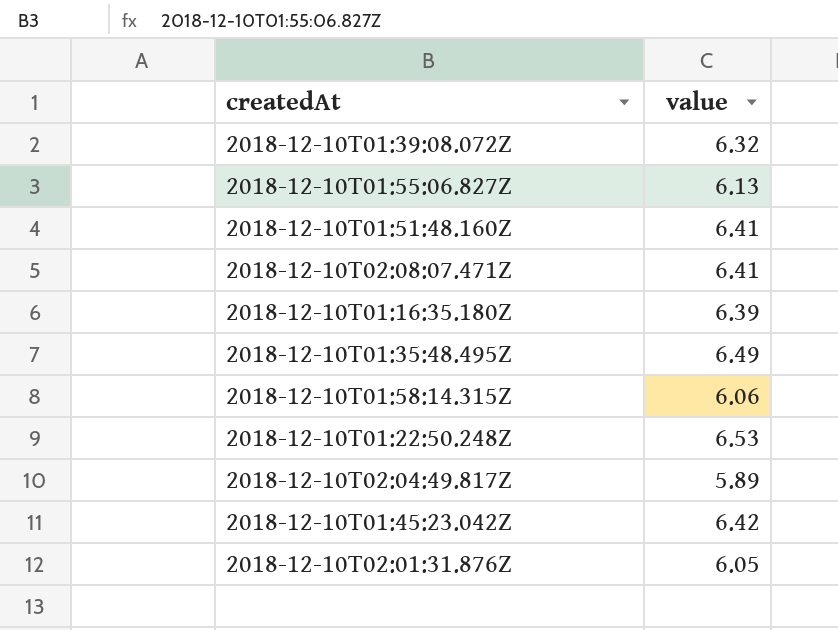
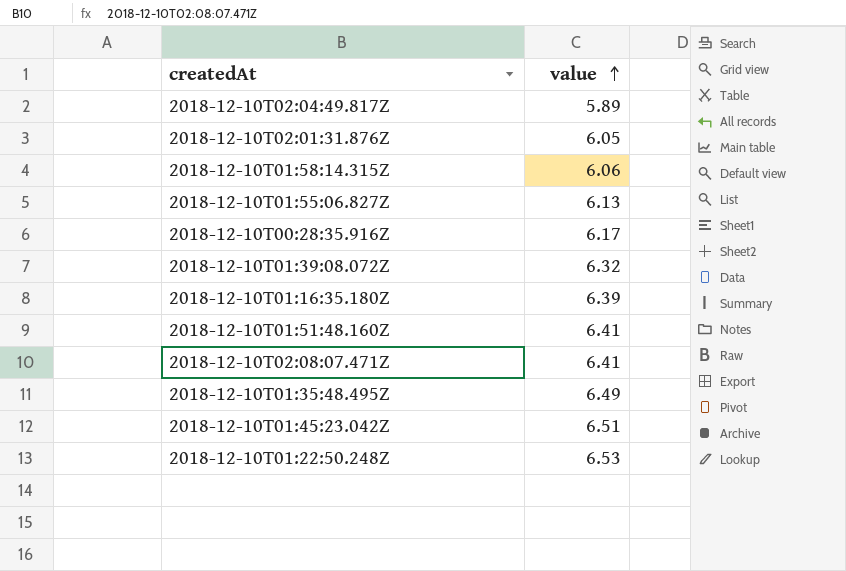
row order: none -> value ascending
row 2018-12-10T00:28:35.916Z: none -> 6.17
2018-12-10T01:45:23.042Z | value: 6.42 -> 6.51

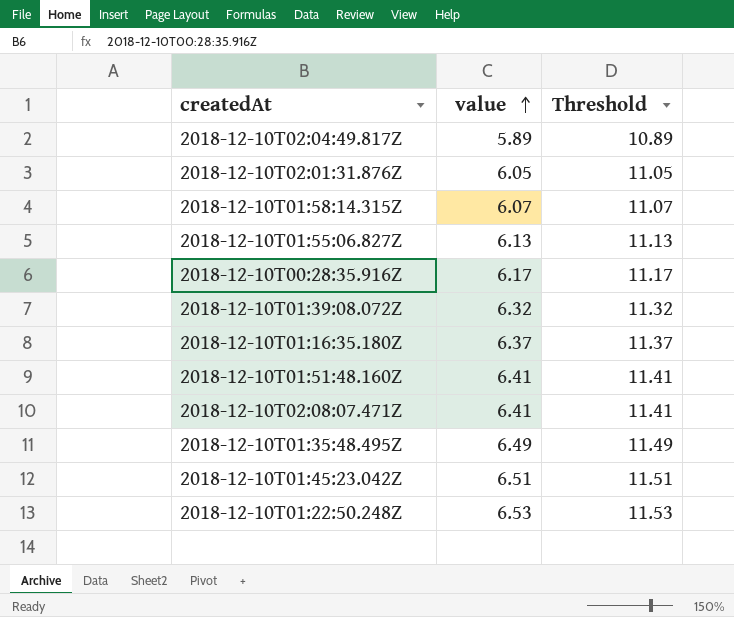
column Threshold | formula: none -> [value] + 5
2018-12-10T01:58:14.315Z | value: 6.06 -> 6.07
2018-12-10T01:16:35.180Z | value: 6.39 -> 6.37

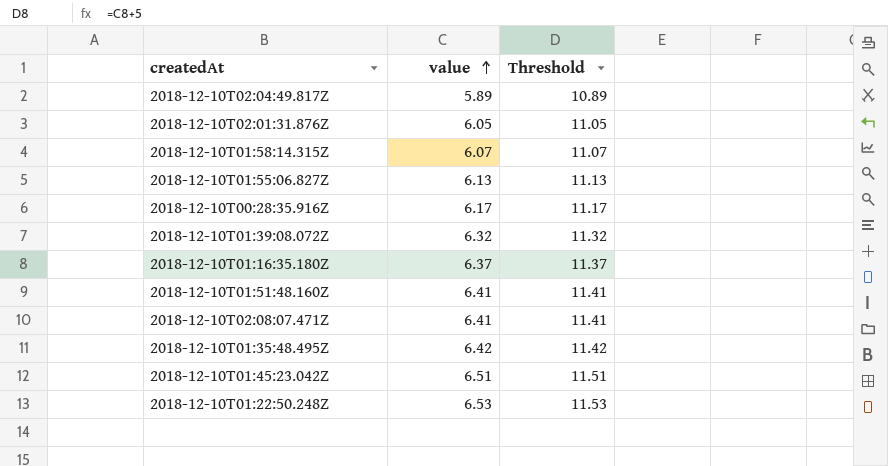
2018-12-10T01:35:48.495Z | value: 6.49 -> 6.42
2018-12-10T01:35:48.495Z | Threshold: 11.49 -> 11.42

